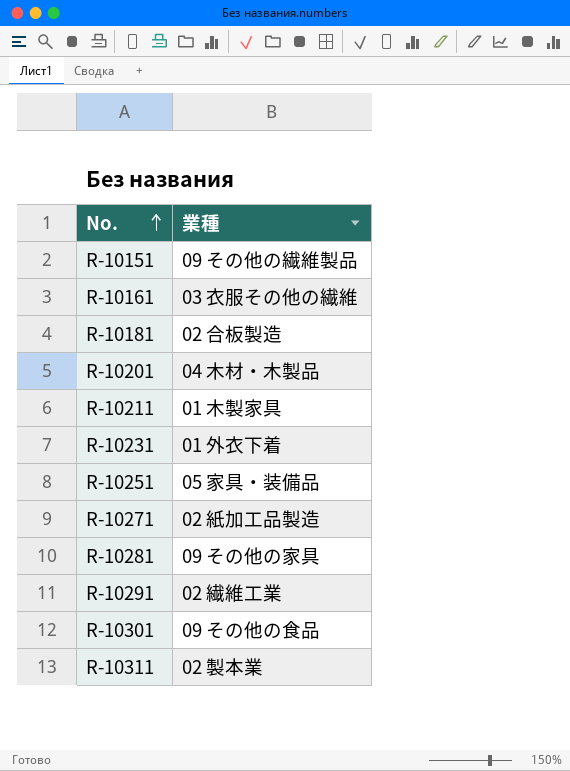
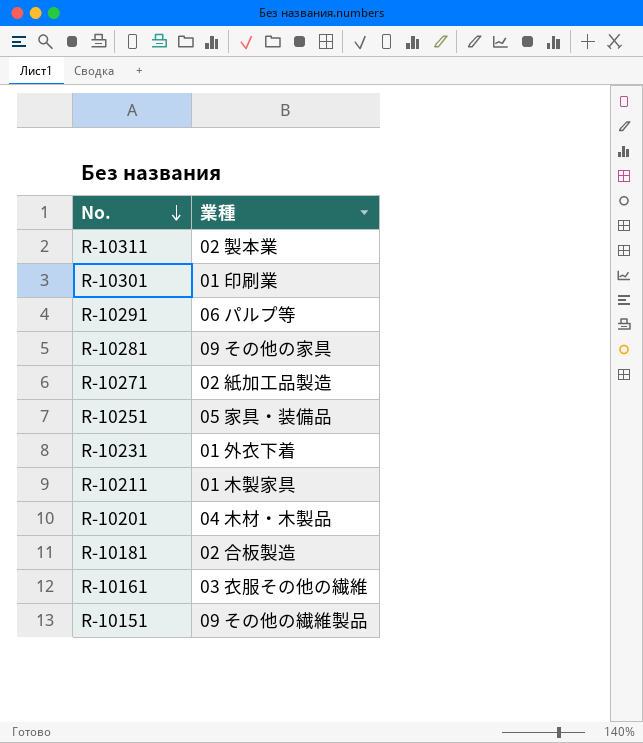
row order: No. ascending -> No. descending
R-10301 | 業種: 09 その他の食品 -> 01 印刷業
R-10291 | 業種: 02 繊維工業 -> 06 パルプ等

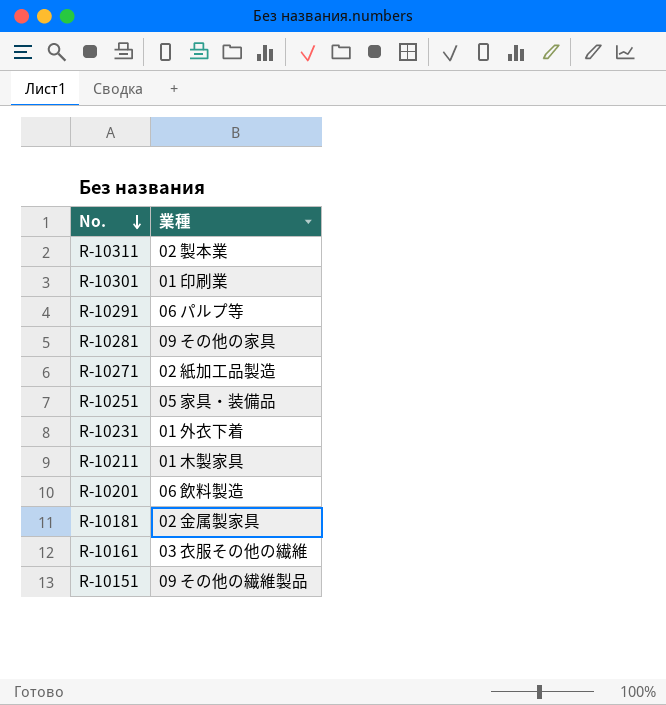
R-10201 | 業種: 04 木材・木製品 -> 06 飲料製造
R-10181 | 業種: 02 合板製造 -> 02 金属製家具

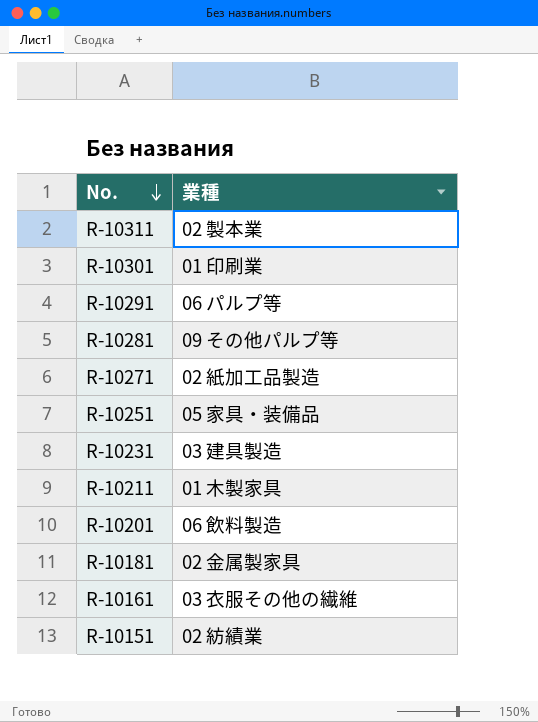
R-10281 | 業種: 09 その他の家具 -> 09 その他パルプ等
R-10231 | 業種: 01 外衣下着 -> 03 建具製造
R-10151 | 業種: 09 その他の繊維製品 -> 02 紡績業

